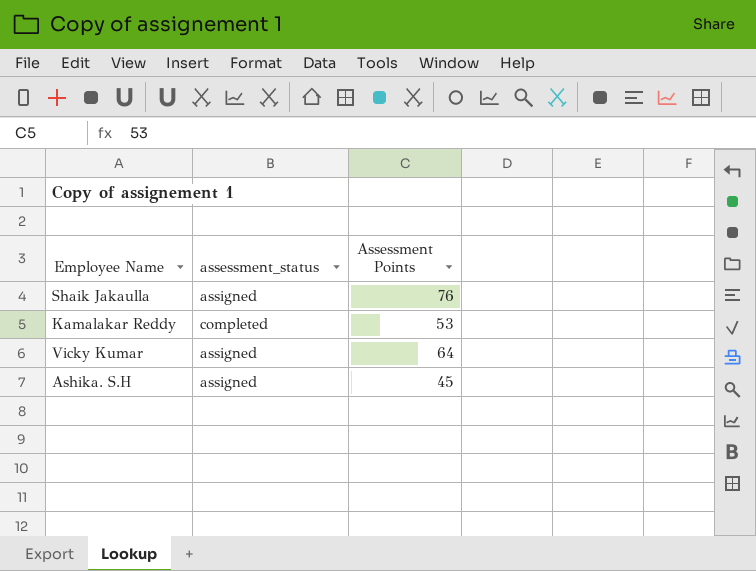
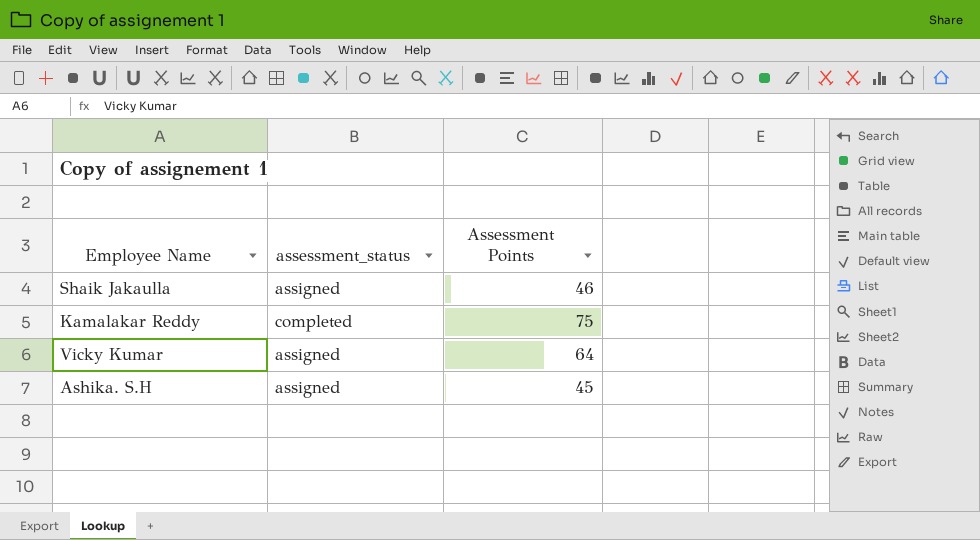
Shaik Jakaulla | Assessment Points: 76 -> 46
Kamalakar Reddy | Assessment Points: 53 -> 75

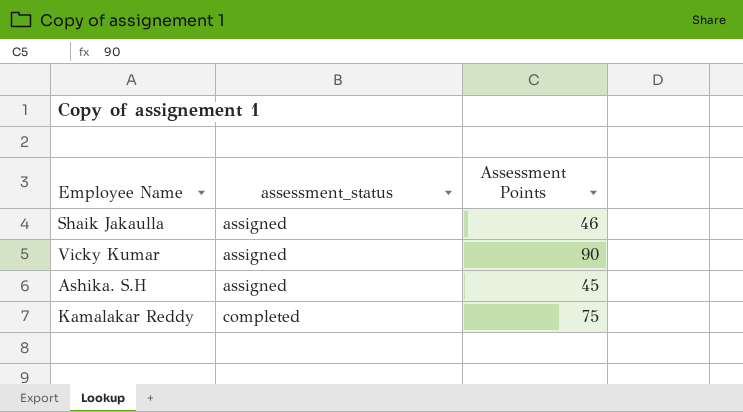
row order: none -> assessment_status ascending
Vicky Kumar | Assessment Points: 64 -> 90

